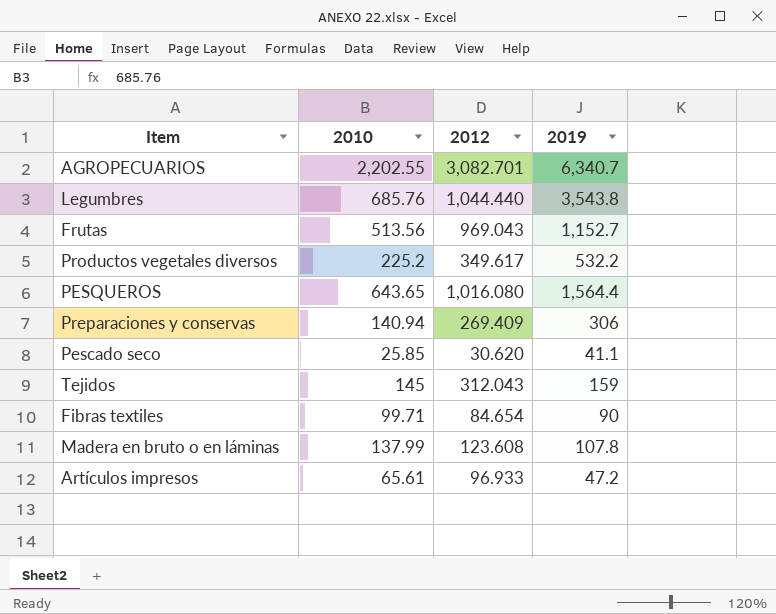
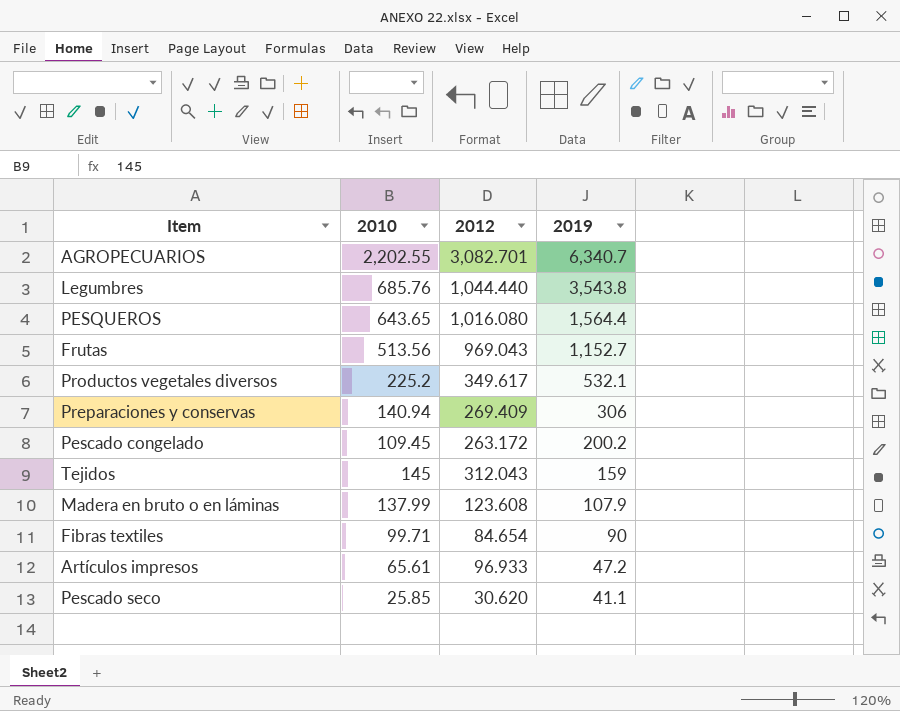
row order: none -> 2019 descending
Productos vegetales diversos | 2019: 532.2 -> 532.1
row Pescado congelado: none -> 109.45 | 263.172 | 200.2
Madera en bruto o en láminas | 2019: 107.8 -> 107.9

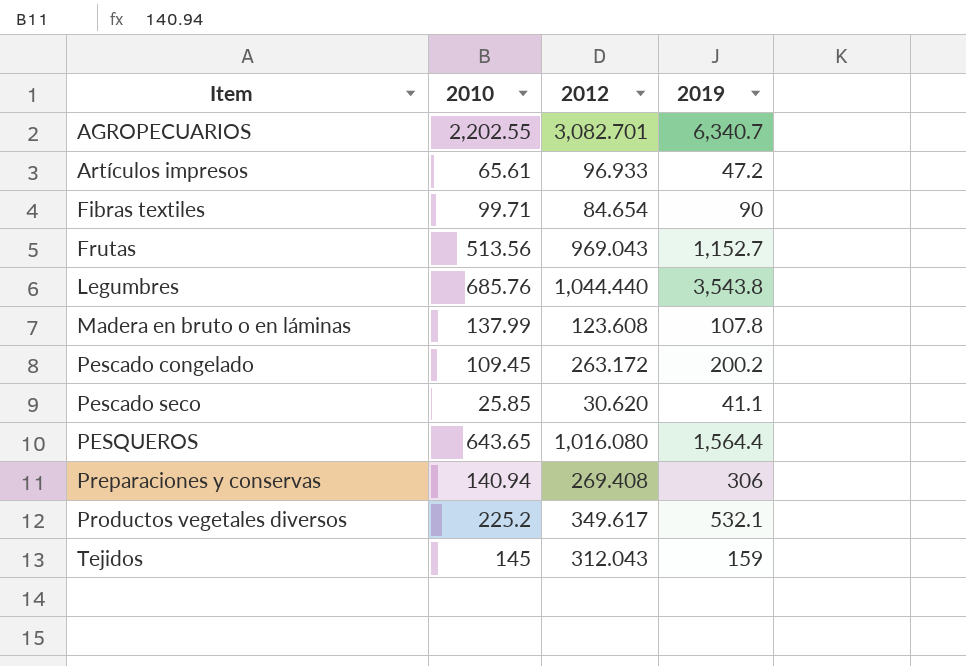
row order: 2019 descending -> Item ascending
Madera en bruto o en láminas | 2019: 107.9 -> 107.8
Preparaciones y conservas | 2012: 269.409 -> 269.408

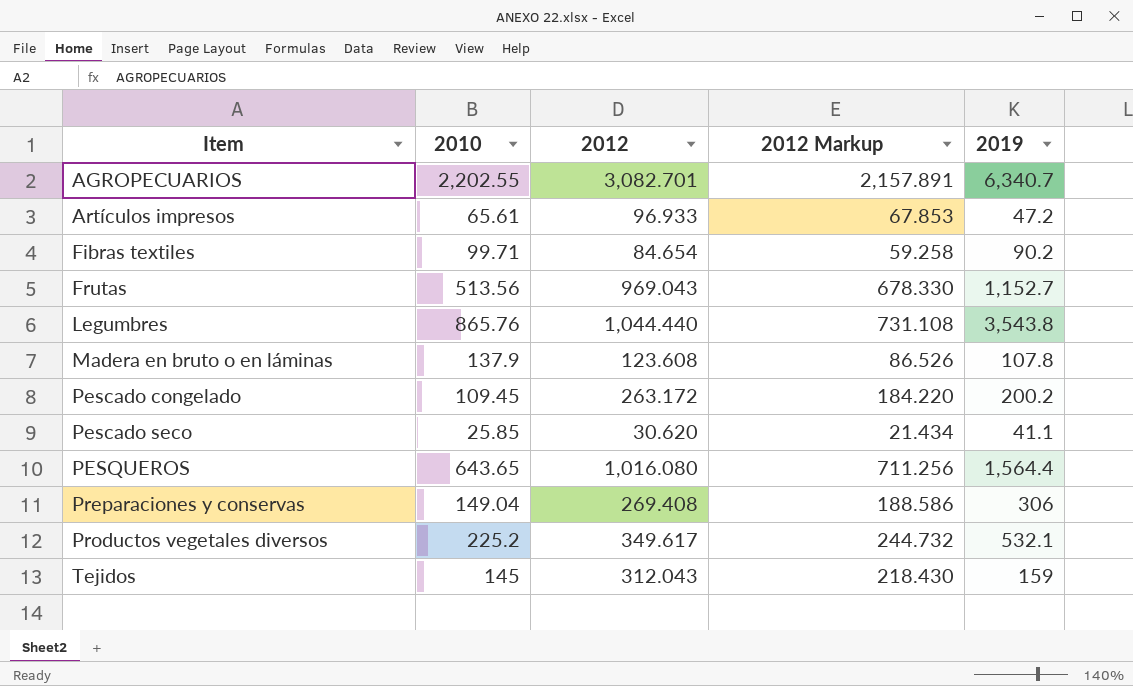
column 2012 Markup | formula: none -> [2012] * 0.7
Fibras textiles | 2019: 90 -> 90.2
Legumbres | 2010: 685.76 -> 865.76
Madera en bruto o en láminas | 2010: 137.99 -> 137.9
Preparaciones y conservas | 2010: 140.94 -> 149.04

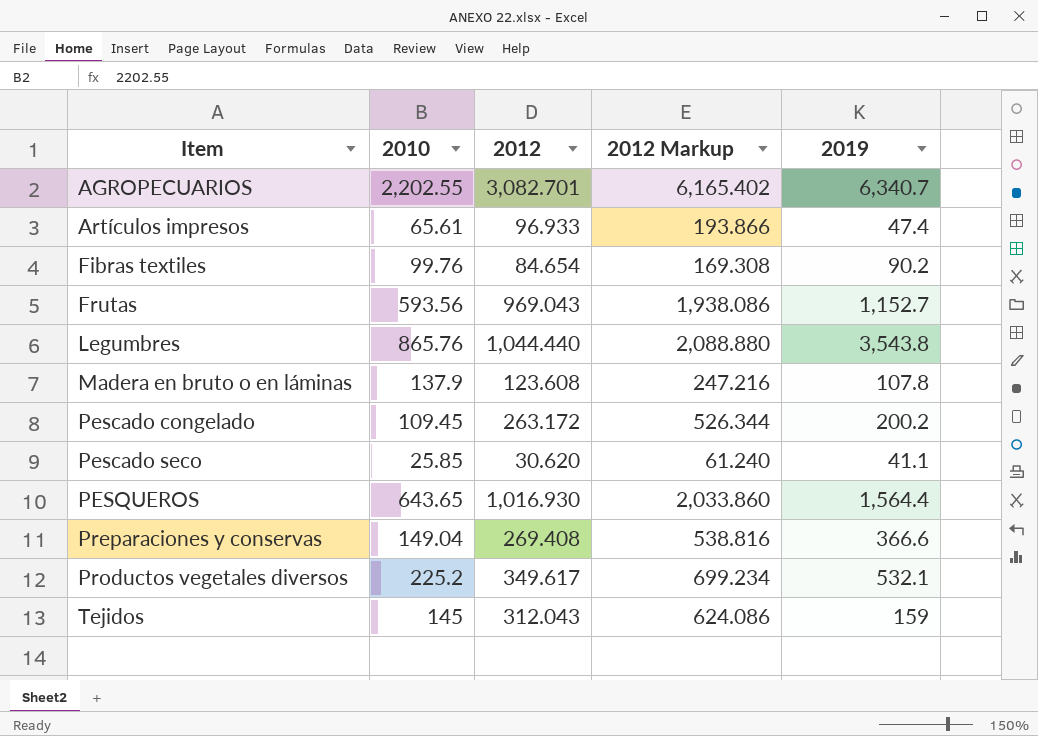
column 2012 Markup | formula: [2012] * 0.7 -> [2012] * 2
Artículos impresos | 2019: 47.2 -> 47.4
Fibras textiles | 2010: 99.71 -> 99.76
Frutas | 2010: 513.56 -> 593.56
PESQUEROS | 2012: 1,016.080 -> 1,016.930
Preparaciones y conservas | 2019: 306 -> 366.6

